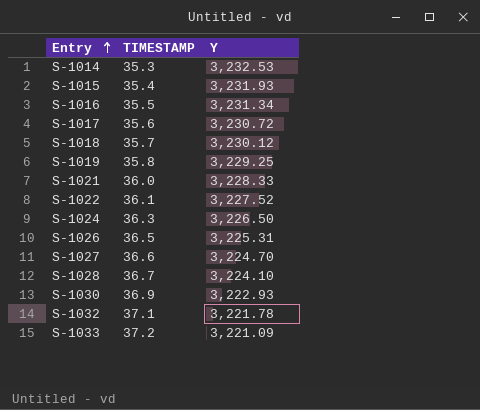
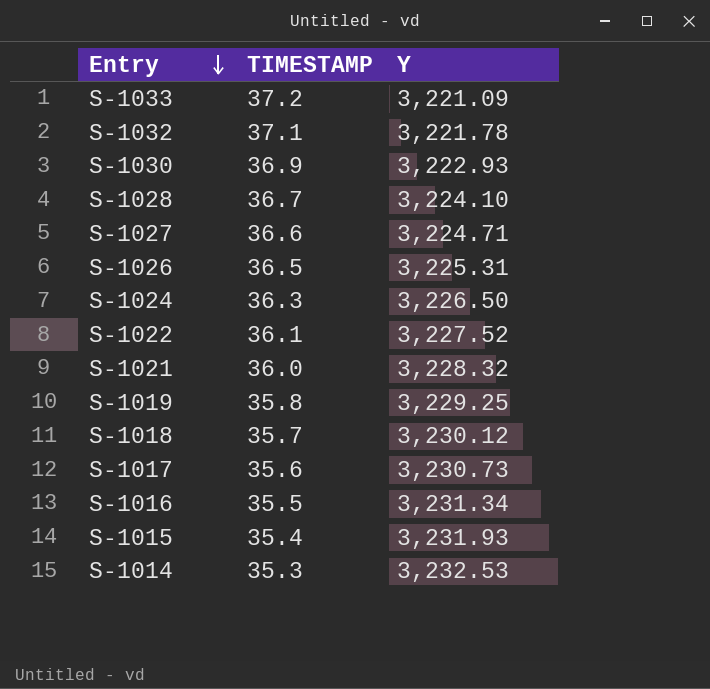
row order: Entry ascending -> Entry descending
S-1027 | Y: 3,224.70 -> 3,224.71
S-1021 | Y: 3,228.33 -> 3,228.32
S-1017 | Y: 3,230.72 -> 3,230.73

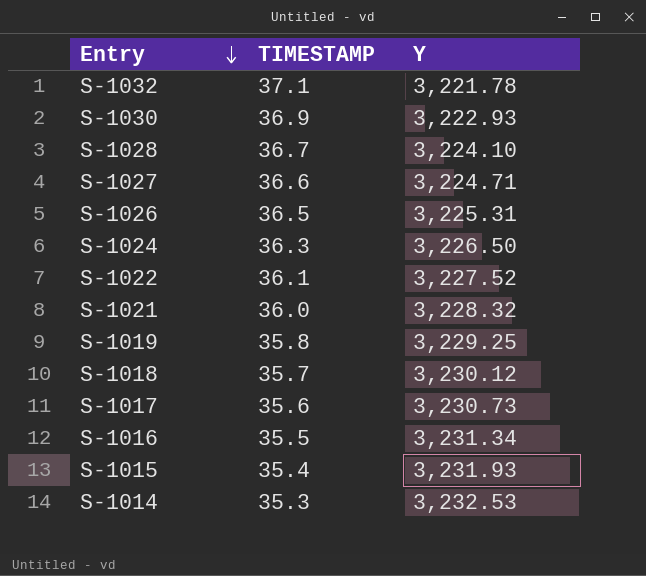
row S-1033: 37.2 | 3,221.09 -> none

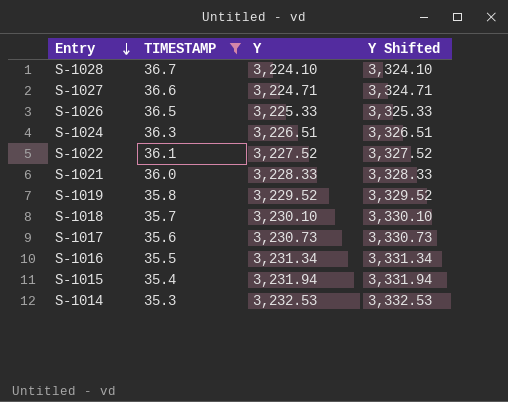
filter: none -> TIMESTAMP <= 36.7
column Y Shifted | formula: none -> [Y] + 100
S-1026 | Y: 3,225.31 -> 3,225.33
S-1024 | Y: 3,226.50 -> 3,226.51
S-1021 | Y: 3,228.32 -> 3,228.33
S-1019 | Y: 3,229.25 -> 3,229.52
S-1018 | Y: 3,230.12 -> 3,230.10
S-1015 | Y: 3,231.93 -> 3,231.94

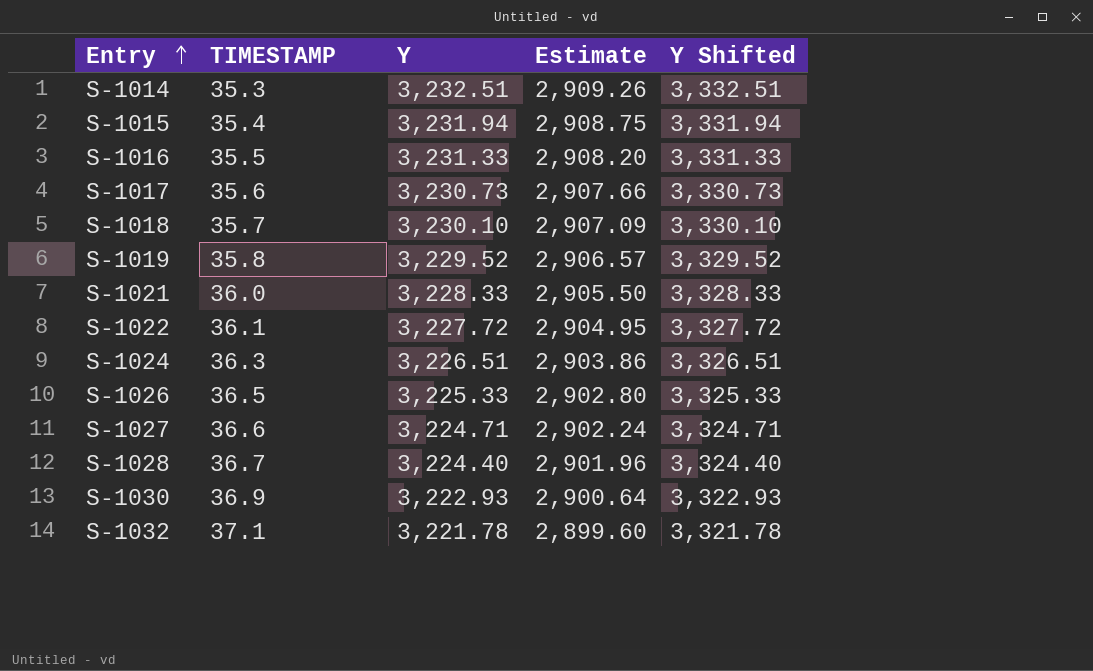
filter: TIMESTAMP <= 36.7 -> none
row order: Entry descending -> Entry ascending
column Estimate | formula: none -> [Y] * 0.9
S-1014 | Y: 3,232.53 -> 3,232.51
S-1014 | Y Shifted: 3,332.53 -> 3,332.51
S-1016 | Y: 3,231.34 -> 3,231.33
S-1016 | Y Shifted: 3,331.34 -> 3,331.33
S-1022 | Y: 3,227.52 -> 3,227.72
S-1022 | Y Shifted: 3,327.52 -> 3,327.72
S-1028 | Y: 3,224.10 -> 3,224.40
S-1028 | Y Shifted: 3,324.10 -> 3,324.40

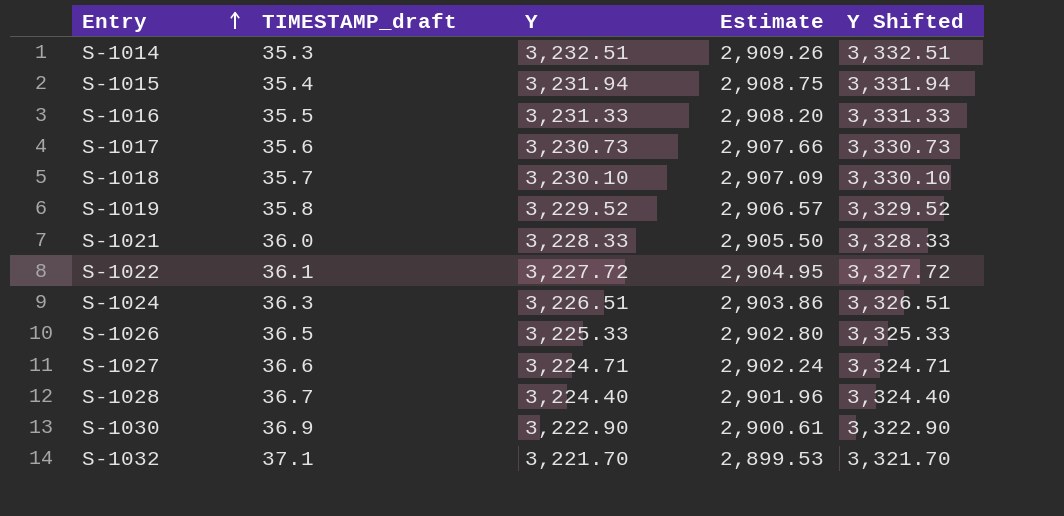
column name: TIMESTAMP -> TIMESTAMP_draft
S-1030 | Y: 3,222.93 -> 3,222.90
S-1030 | Estimate: 2,900.64 -> 2,900.61
S-1030 | Y Shifted: 3,322.93 -> 3,322.90
S-1032 | Y: 3,221.78 -> 3,221.70
S-1032 | Estimate: 2,899.60 -> 2,899.53
S-1032 | Y Shifted: 3,321.78 -> 3,321.70

